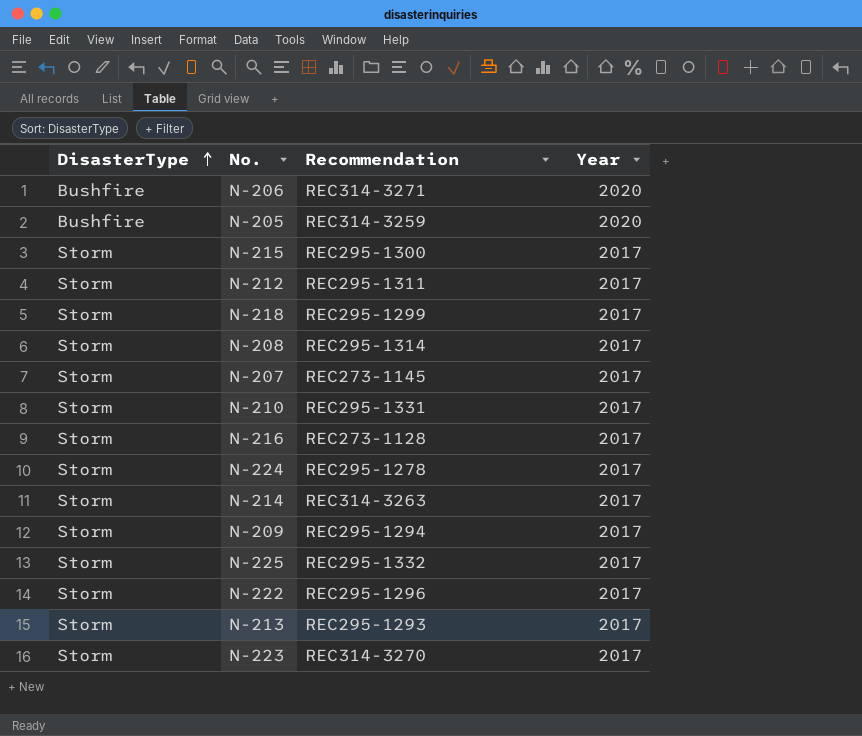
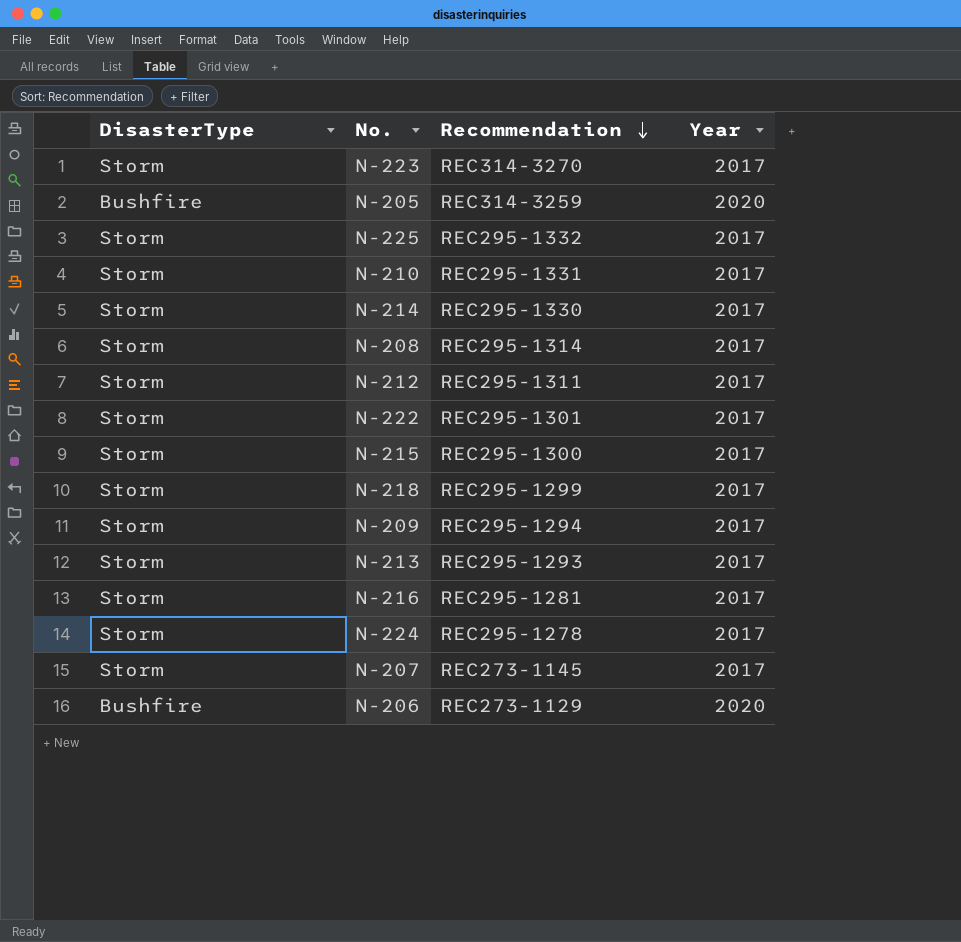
row order: DisasterType ascending -> Recommendation descending
N-214 | Recommendation: REC314-3263 -> REC295-1330
N-222 | Recommendation: REC295-1296 -> REC295-1301
N-216 | Recommendation: REC273-1128 -> REC295-1281
N-206 | Recommendation: REC314-3271 -> REC273-1129

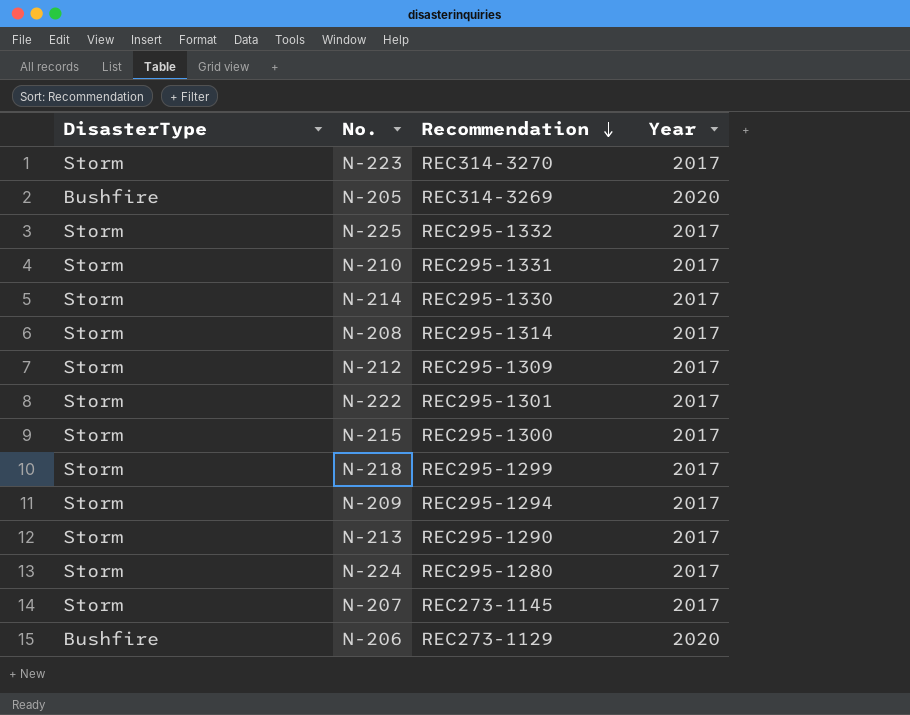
row N-216: Storm | REC295-1281 | 2017 -> none
N-205 | Recommendation: REC314-3259 -> REC314-3269
N-212 | Recommendation: REC295-1311 -> REC295-1309
N-213 | Recommendation: REC295-1293 -> REC295-1290
N-224 | Recommendation: REC295-1278 -> REC295-1280

